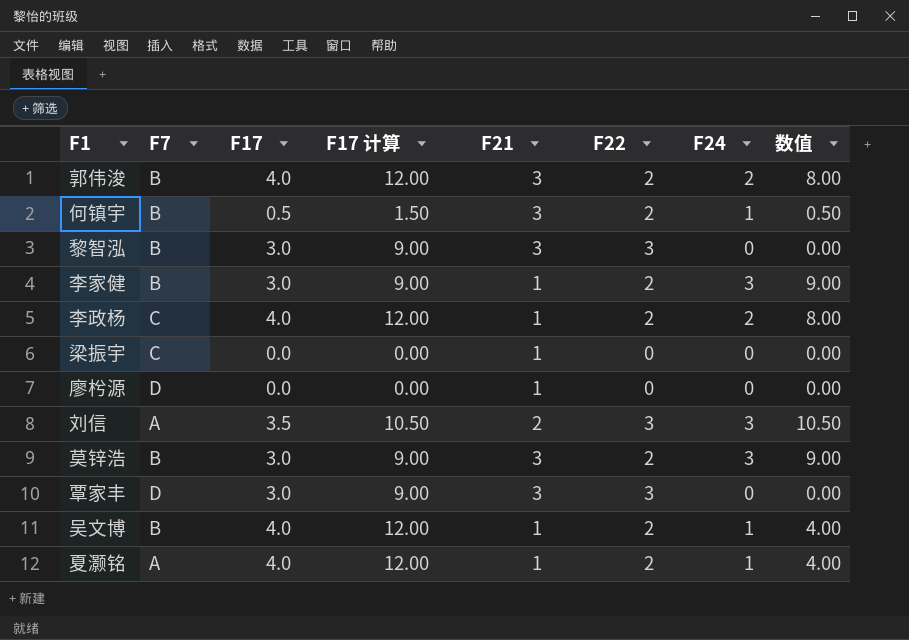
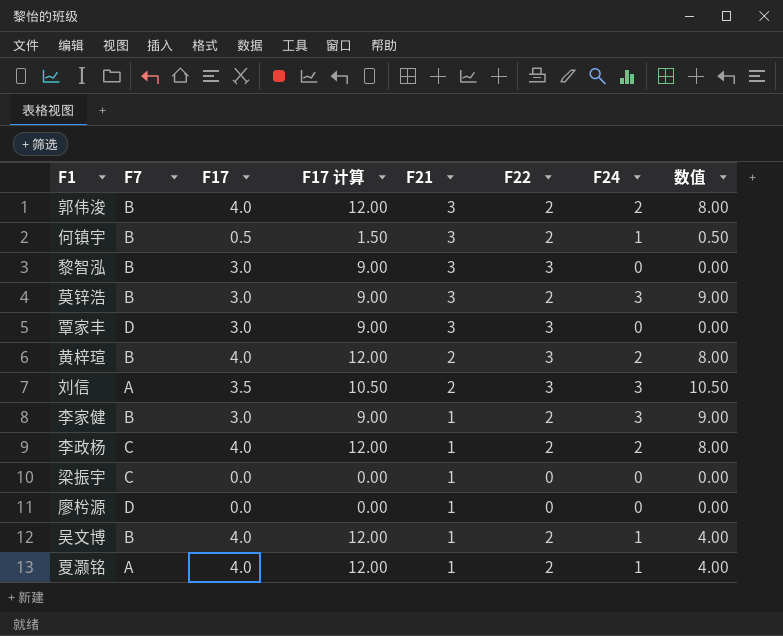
row order: none -> F21 descending
row 黄梓瑄: none -> B | 4.0 | 12.00 | 2 | 3 | 2 | 8.00

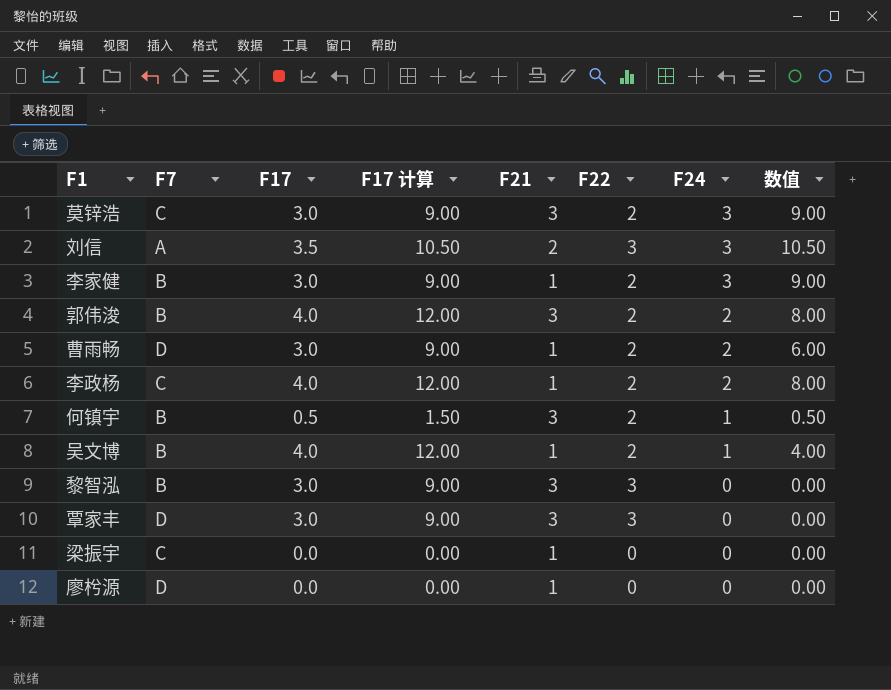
row order: F21 descending -> F24 descending
row 黄梓瑄: B | 4.0 | 12.00 | 2 | 3 | 2 | 8.00 -> none
row 夏灏铭: A | 4.0 | 12.00 | 1 | 2 | 1 | 4.00 -> none
莫锌浩 | F7: B -> C
row 曹雨畅: none -> D | 3.0 | 9.00 | 1 | 2 | 2 | 6.00

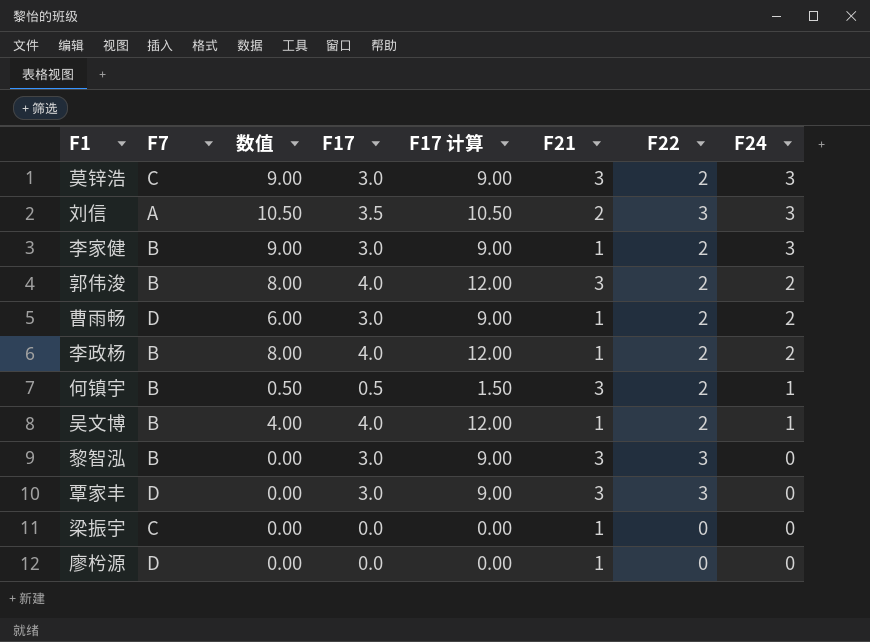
column 数值 | position: 8 -> 3
李政杨 | F7: C -> B

